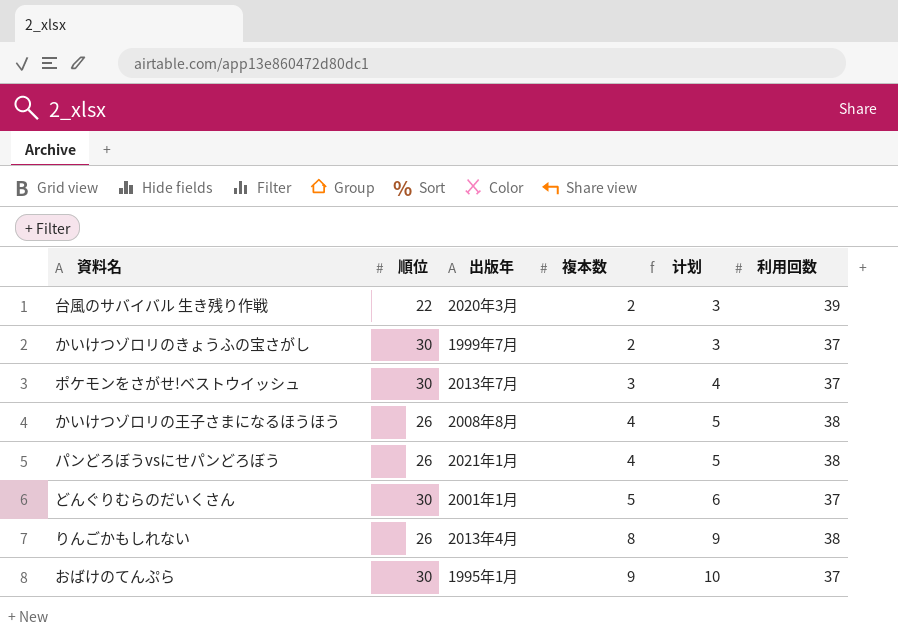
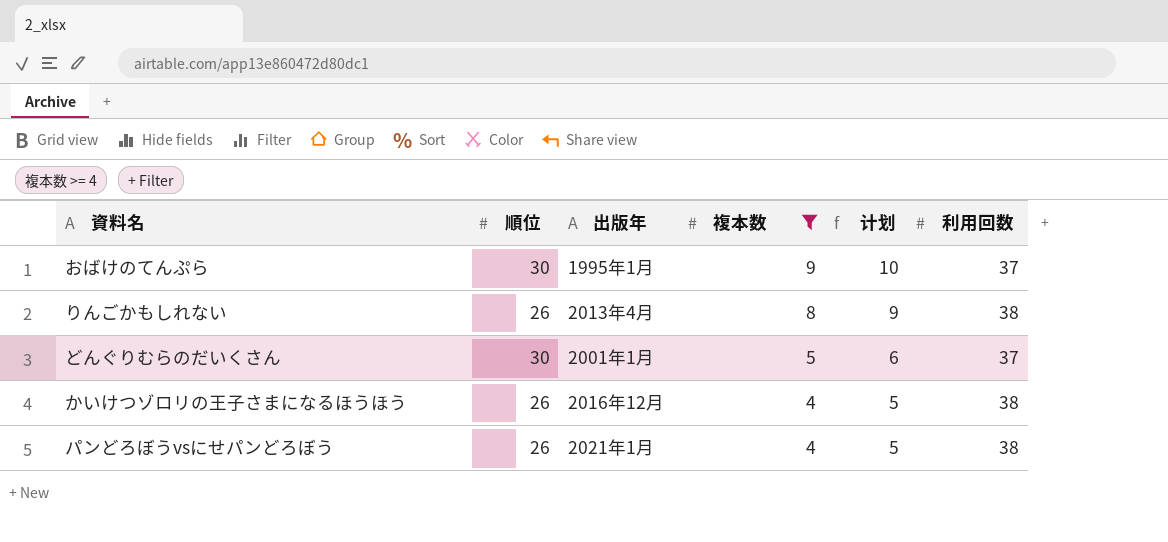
filter: none -> 複本数 >= 4
row order: 複本数 ascending -> 複本数 descending
かいけつゾロリの王子さまになるほうほう | 出版年: 2008年8月 -> 2016年12月

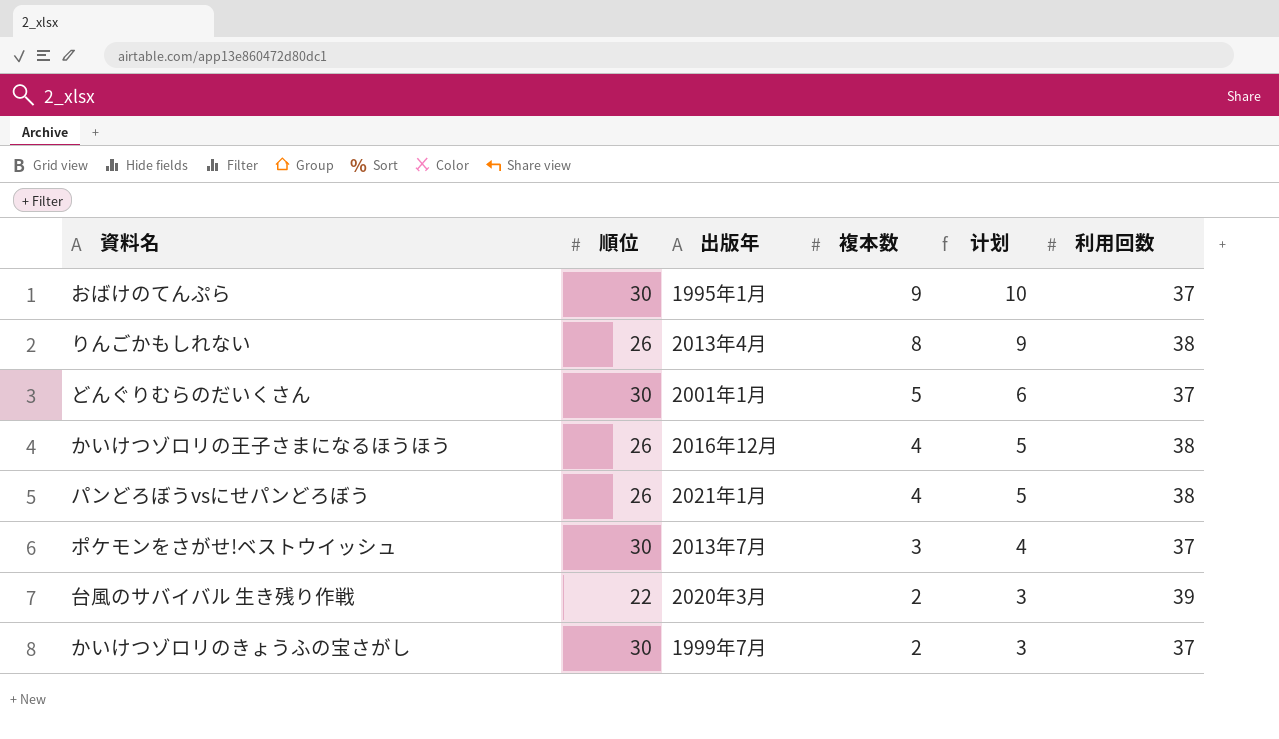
filter: 複本数 >= 4 -> none

